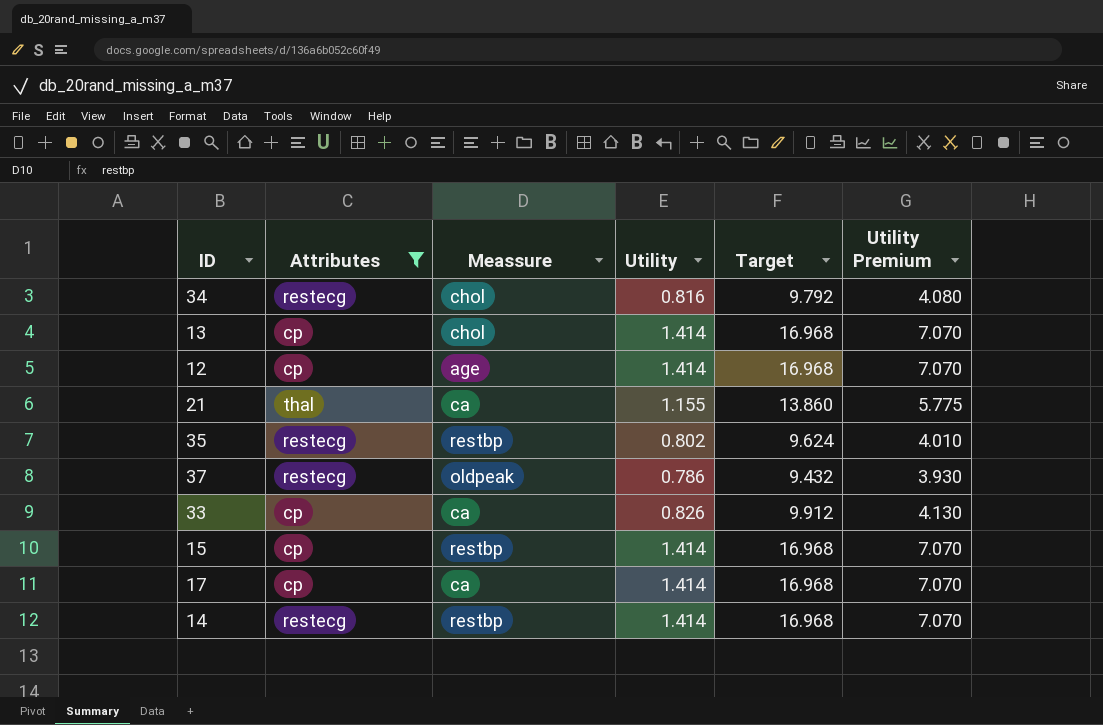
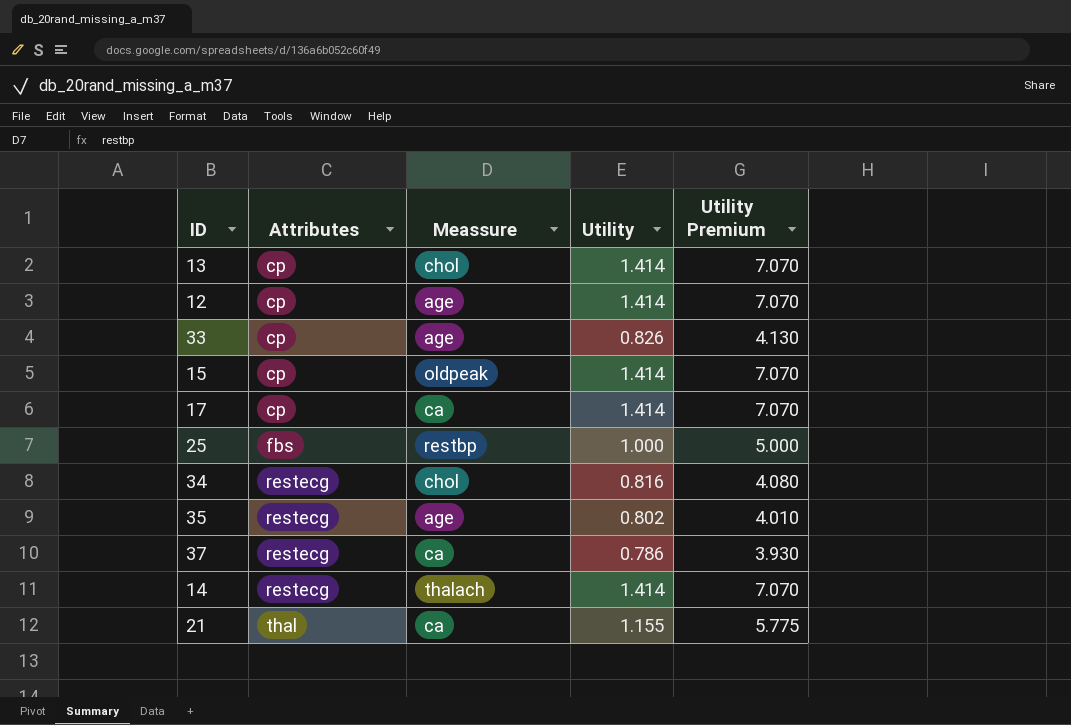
filter: Attributes != fbs -> none
row order: none -> Attributes ascending
column Target | formula: [Utility] * 12 -> none
33 | Meassure: ca -> age
15 | Meassure: restbp -> oldpeak
35 | Meassure: restbp -> age
37 | Meassure: oldpeak -> ca
14 | Meassure: restbp -> thalach

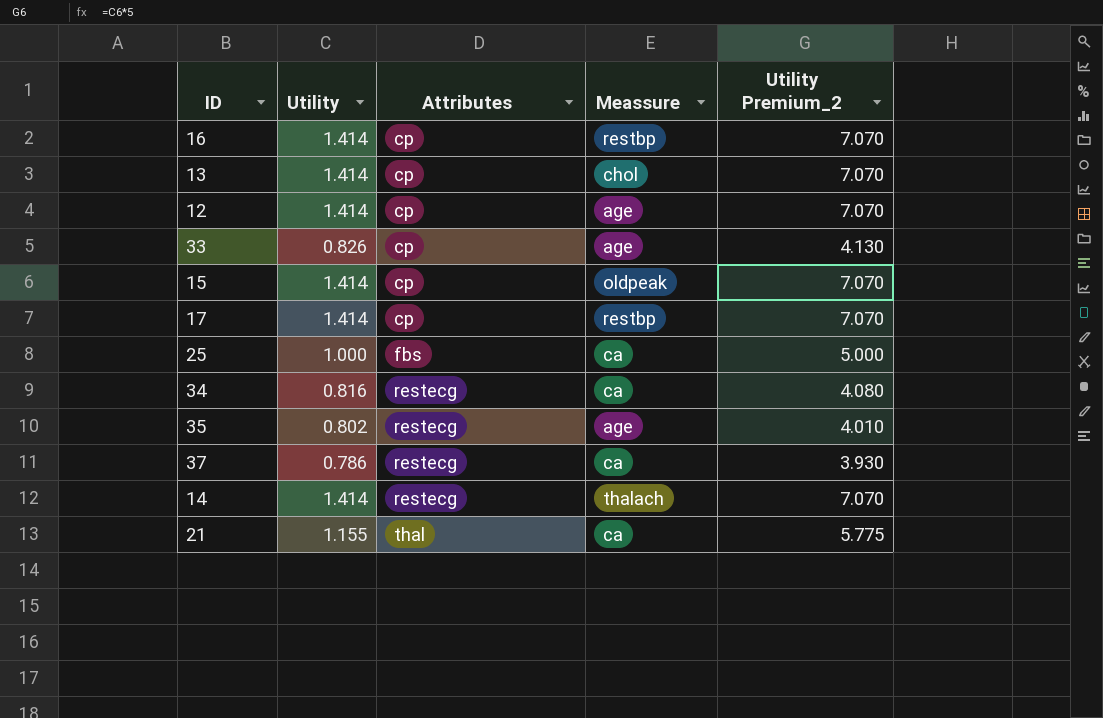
column Utility | position: 4 -> 2
column name: Utility Premium -> Utility Premium_2
row 16: none -> 1.414 | cp | restbp | 7.070
17 | Meassure: ca -> restbp
25 | Meassure: restbp -> ca
34 | Meassure: chol -> ca

